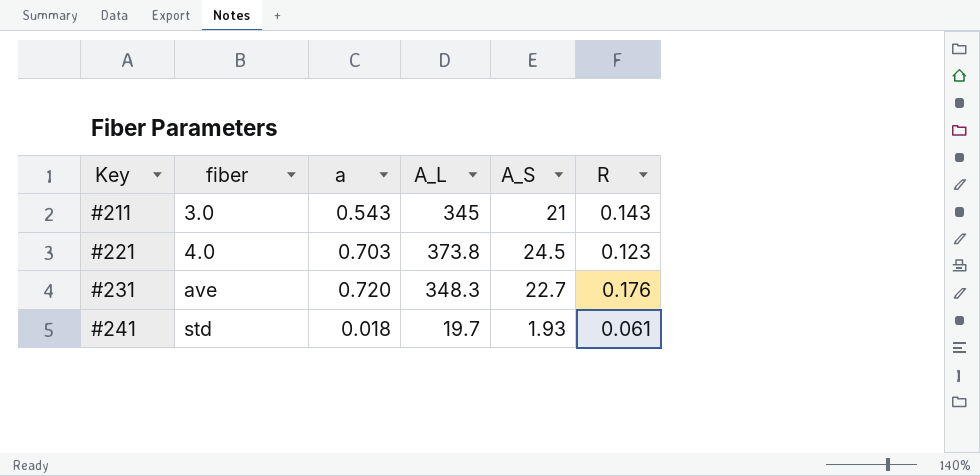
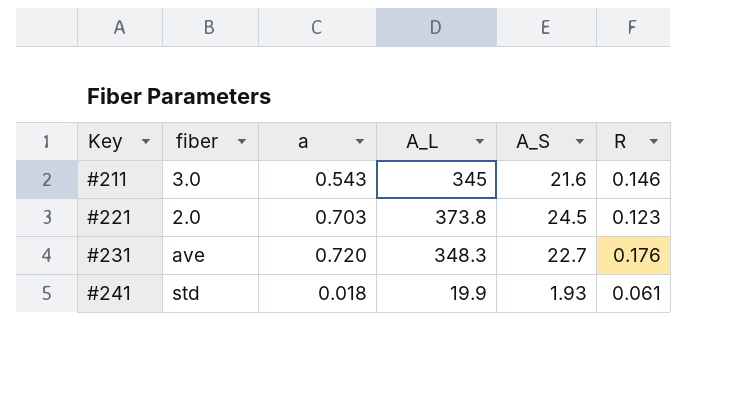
#211 | A_S: 21 -> 21.6
#211 | R: 0.143 -> 0.146
#221 | fiber: 4.0 -> 2.0
#241 | A_L: 19.7 -> 19.9

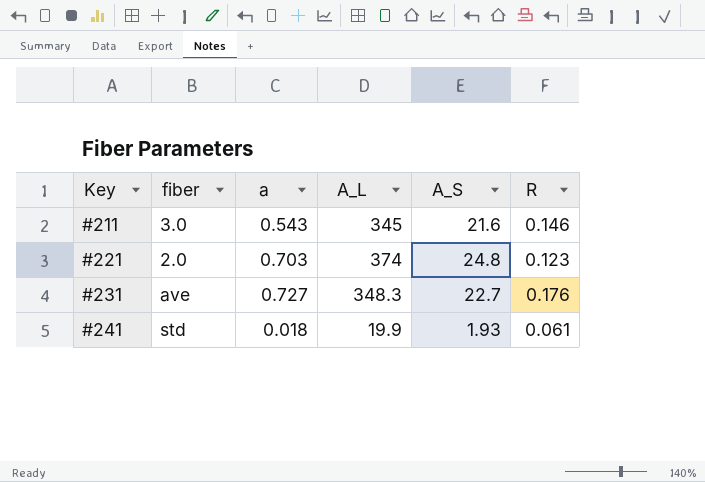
#221 | A_L: 373.8 -> 374
#221 | A_S: 24.5 -> 24.8
#231 | a: 0.720 -> 0.727

